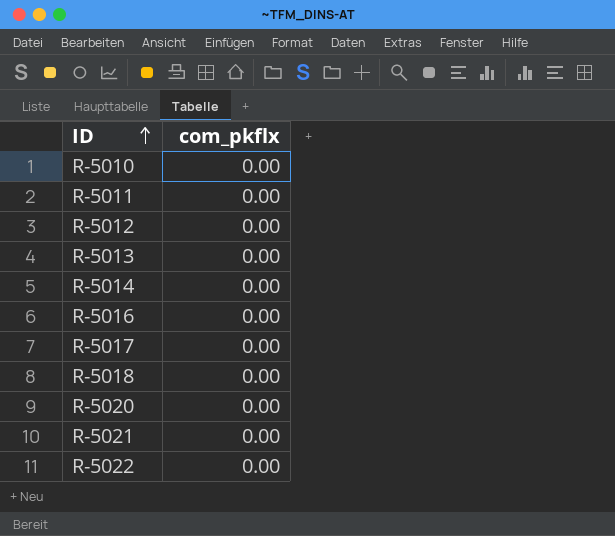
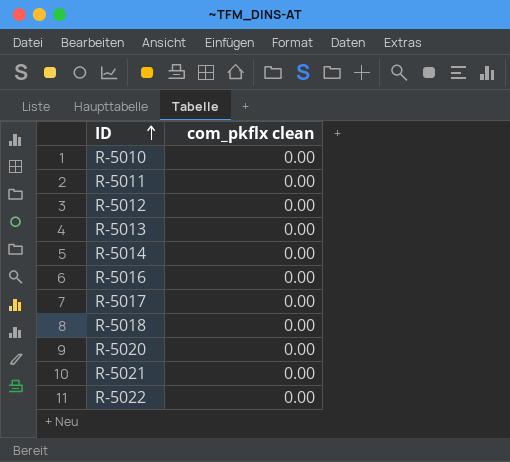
column name: com_pkflx -> com_pkflx clean

